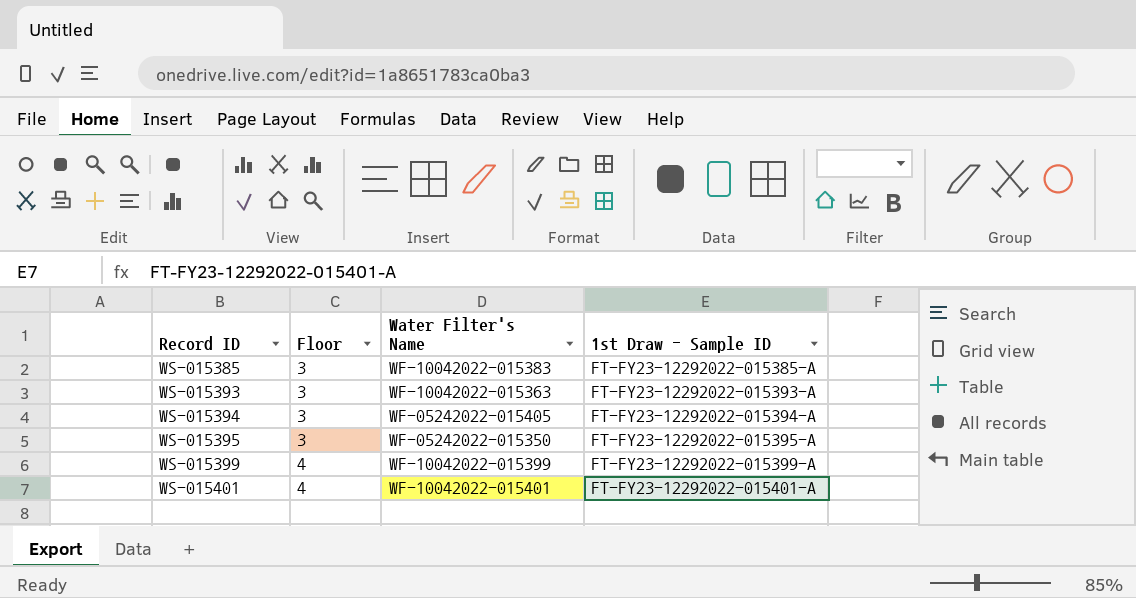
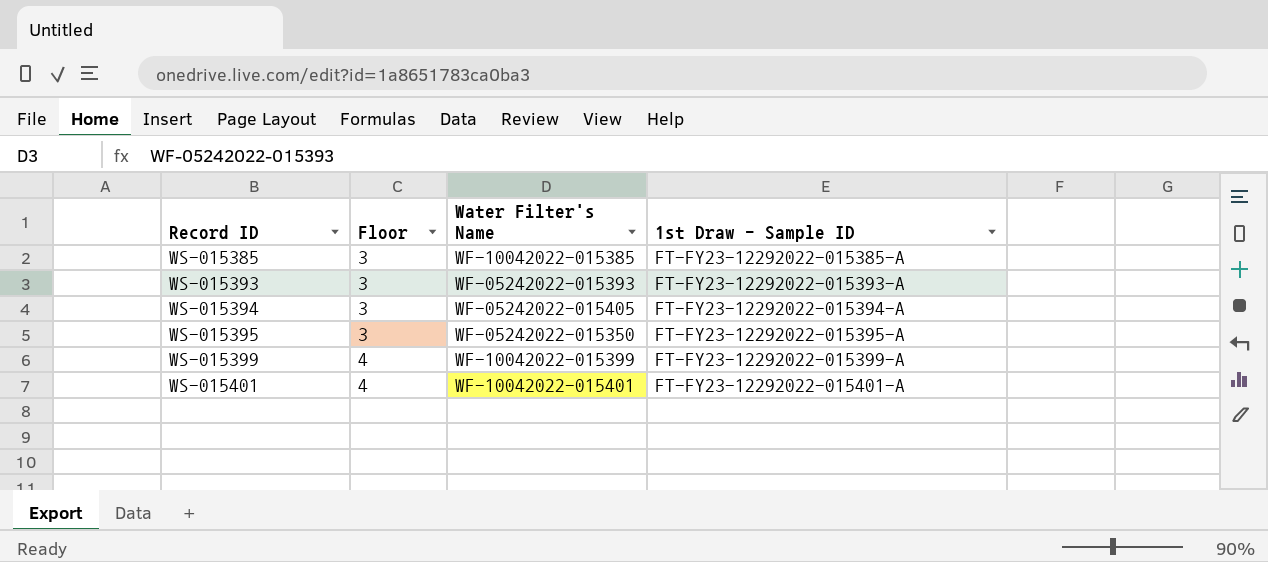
WS-015385 | Water Filter's Name: WF-10042022-015383 -> WF-10042022-015385
WS-015393 | Water Filter's Name: WF-10042022-015363 -> WF-05242022-015393

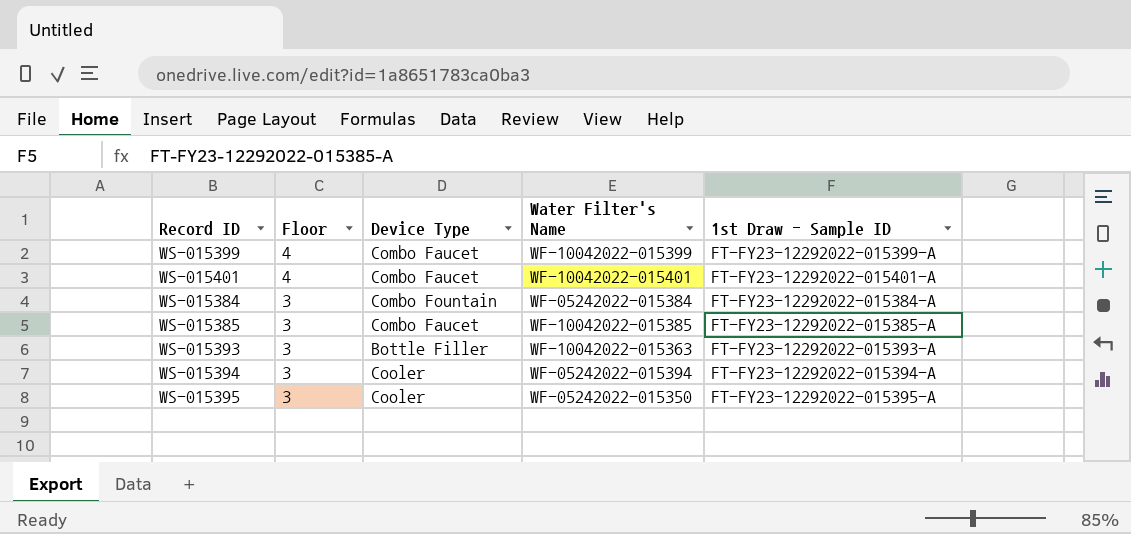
row order: Record ID ascending -> Floor descending
column Device Type | position: none -> 3
row WS-015384: none -> 3 | Combo Fountain | WF-05242022-015384 | FT-FY23-12292022-015384-A
WS-015393 | Water Filter's Name: WF-05242022-015393 -> WF-10042022-015363
WS-015394 | Water Filter's Name: WF-05242022-015405 -> WF-05242022-015394

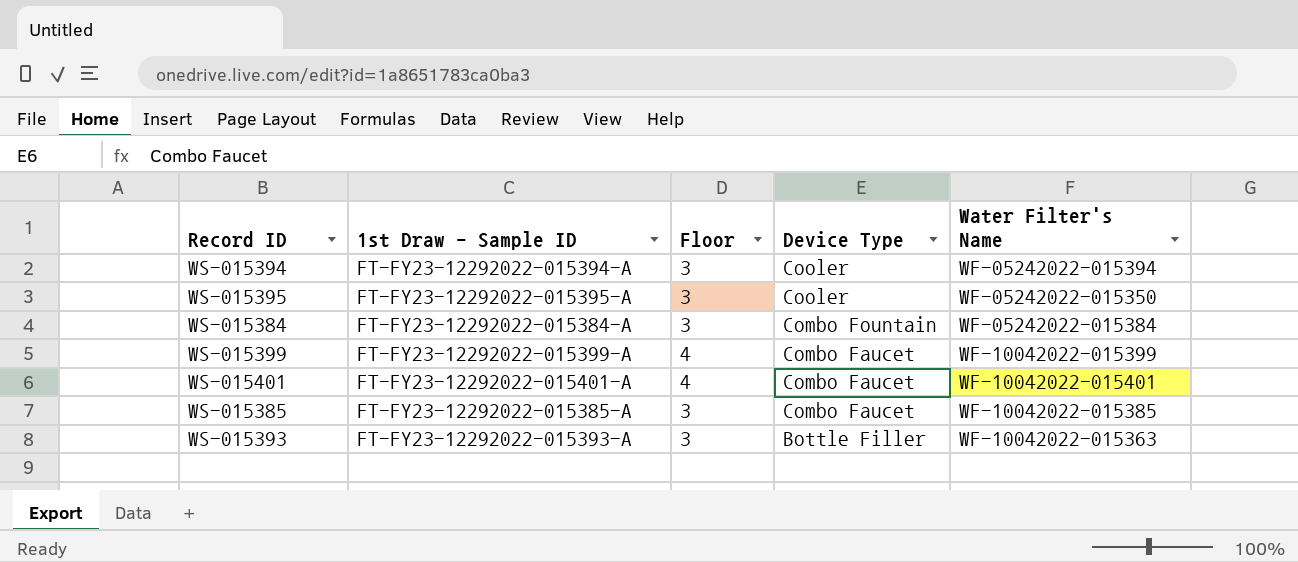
row order: Floor descending -> Device Type descending
column 1st Draw - Sample ID | position: 5 -> 2

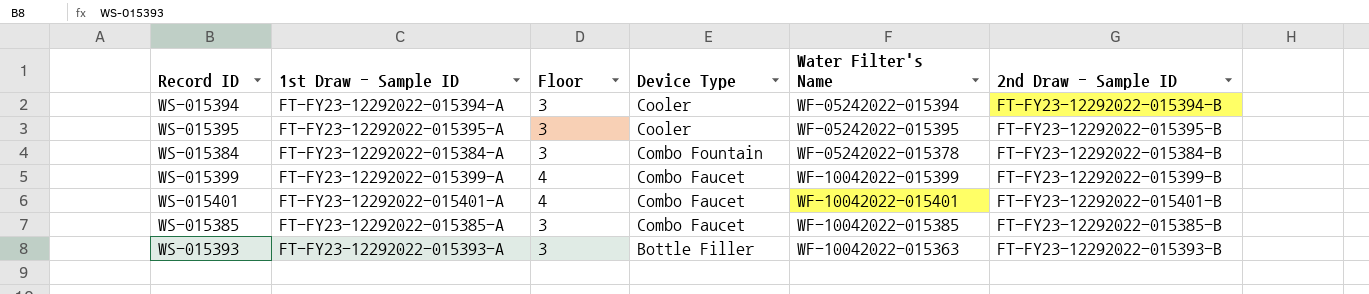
column 2nd Draw - Sample ID | position: none -> 6
WS-015395 | Water Filter's Name: WF-05242022-015350 -> WF-05242022-015395
WS-015384 | Water Filter's Name: WF-05242022-015384 -> WF-05242022-015378

